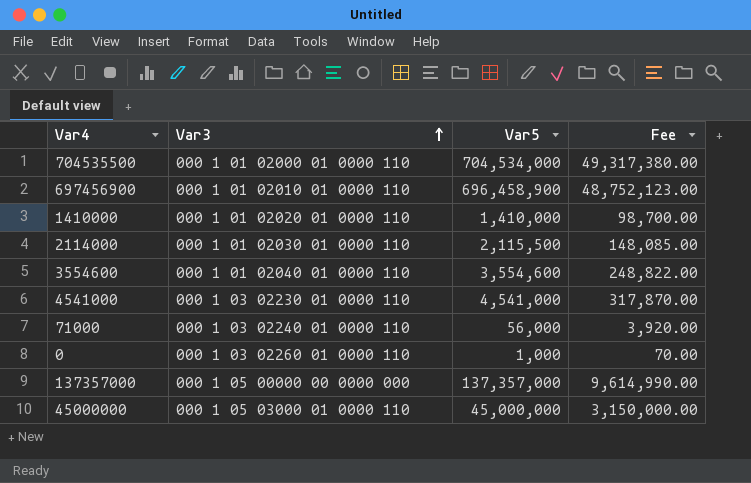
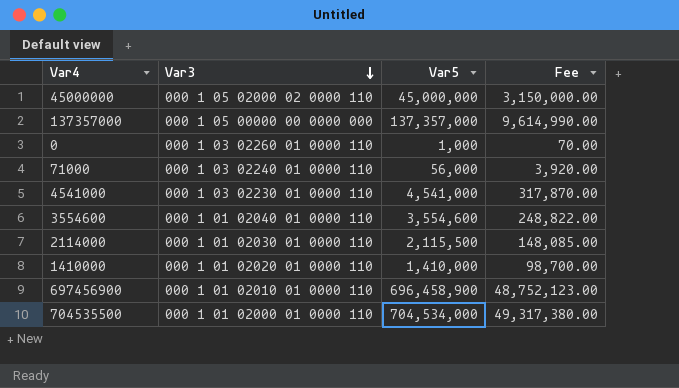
row order: Var3 ascending -> Var3 descending
45000000 | Var3: 000 1 05 03000 01 0000 110 -> 000 1 05 02000 02 0000 110

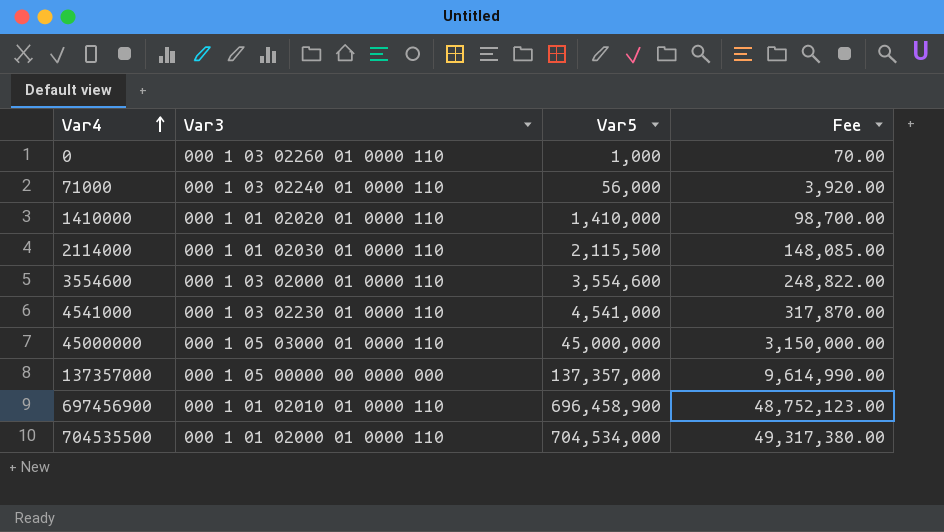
row order: Var3 descending -> Var4 ascending
3554600 | Var3: 000 1 01 02040 01 0000 110 -> 000 1 03 02000 01 0000 110
45000000 | Var3: 000 1 05 02000 02 0000 110 -> 000 1 05 03000 01 0000 110

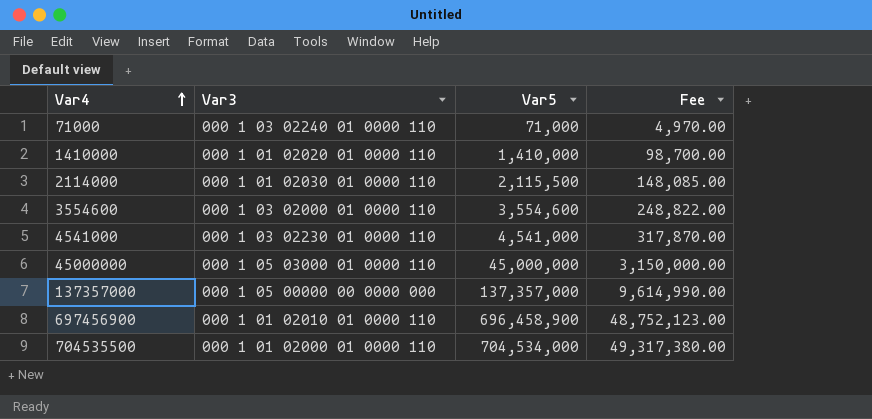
row 0: 000 1 03 02260 01 0000 110 | 1,000 | 70.00 -> none
71000 | Var5: 56,000 -> 71,000
71000 | Fee: 3,920.00 -> 4,970.00

